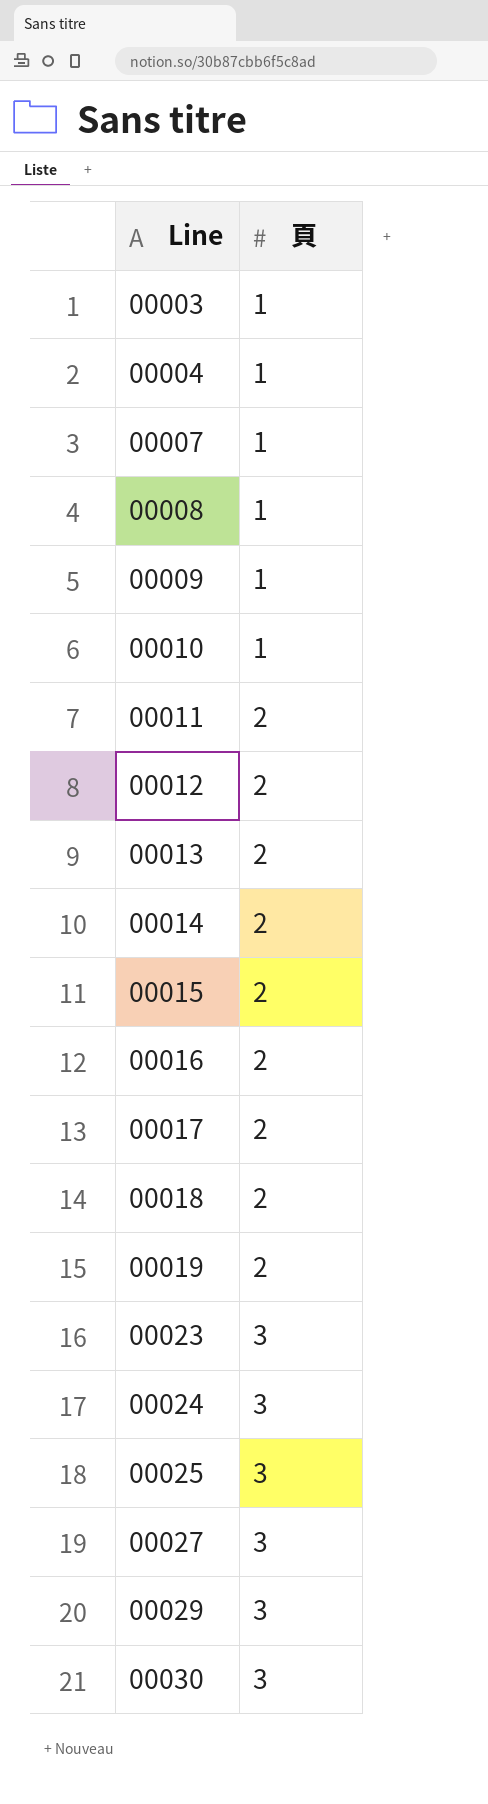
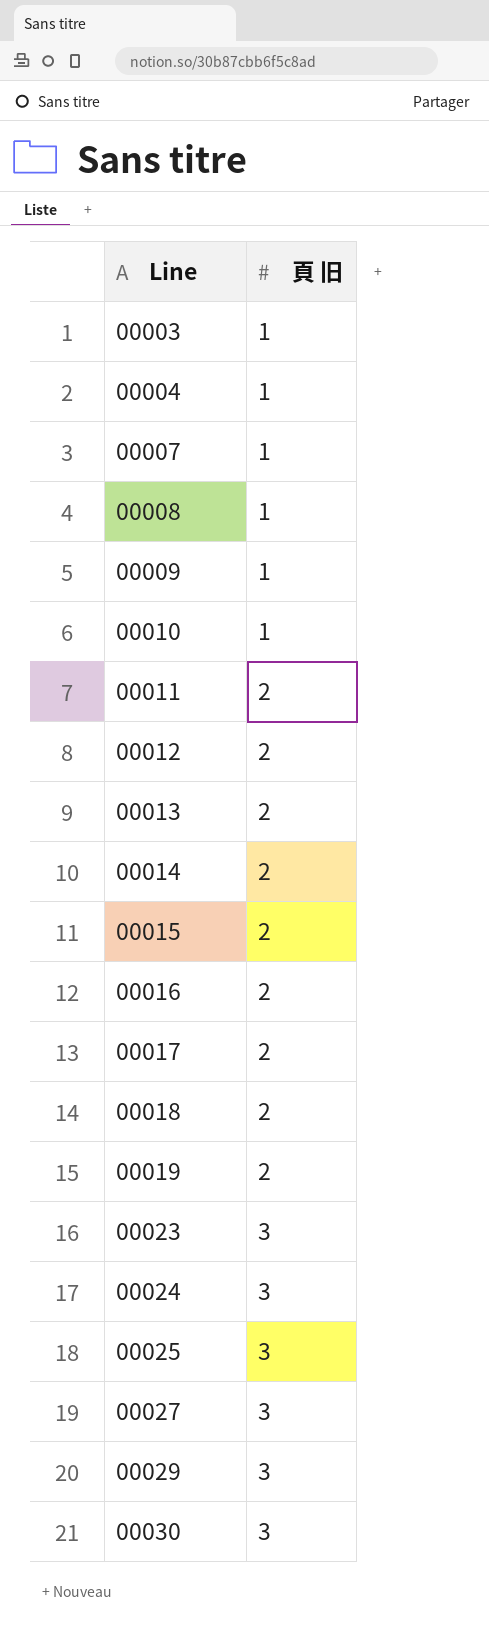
column name: 頁 -> 頁 旧

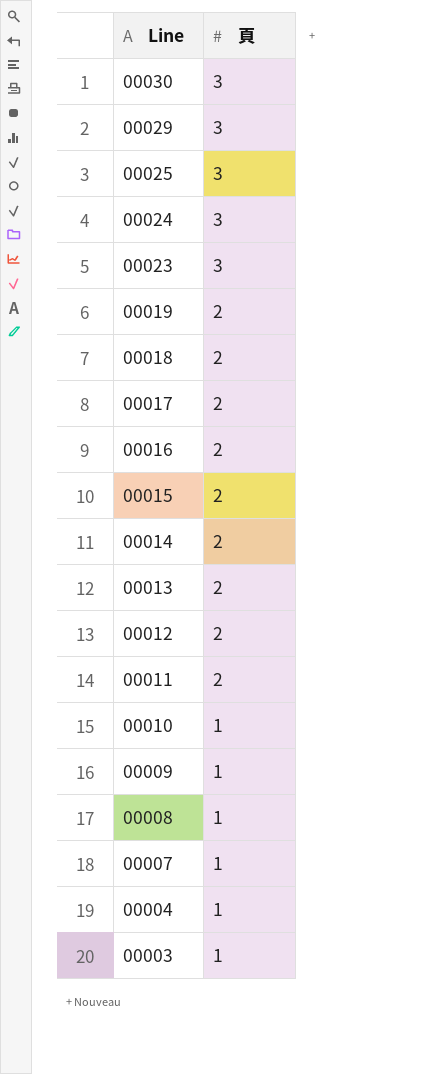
row order: Line ascending -> Line descending
column name: 頁 旧 -> 頁
row 00027: 3 -> none

